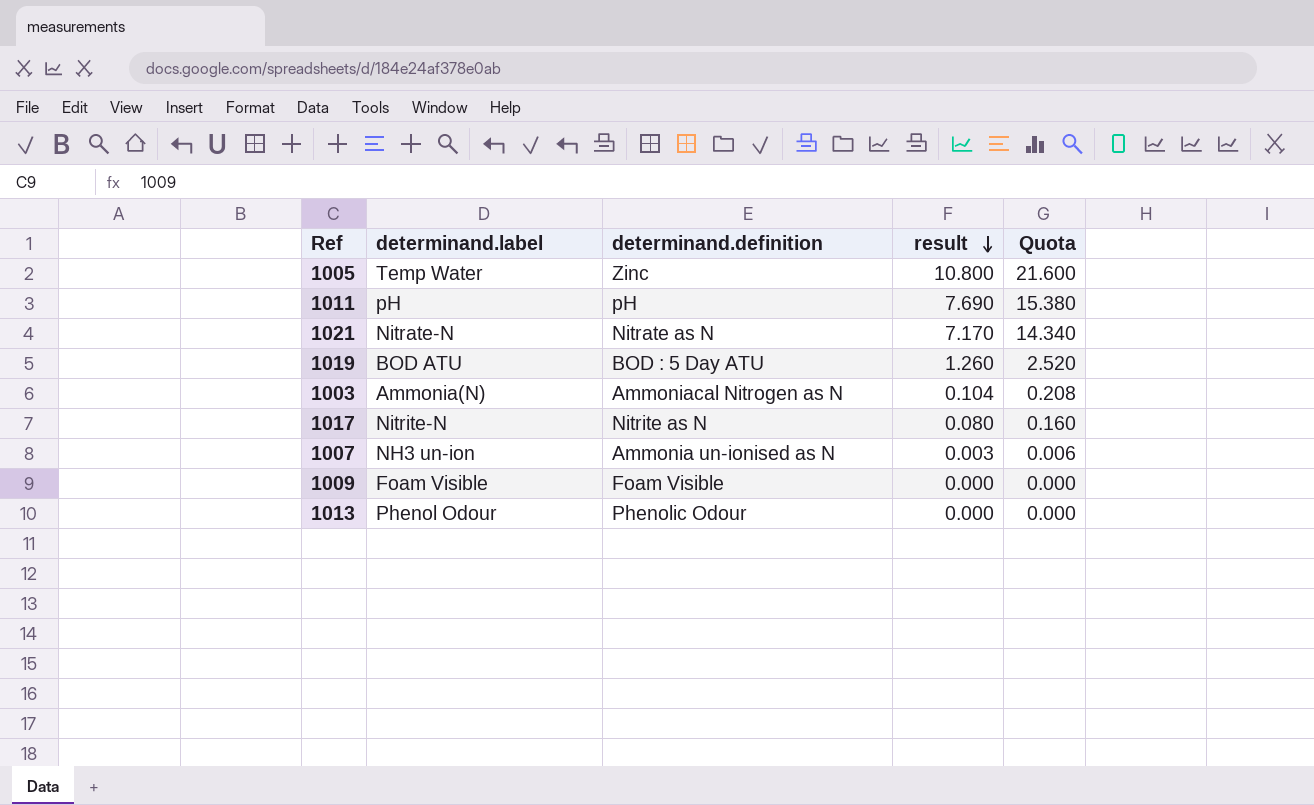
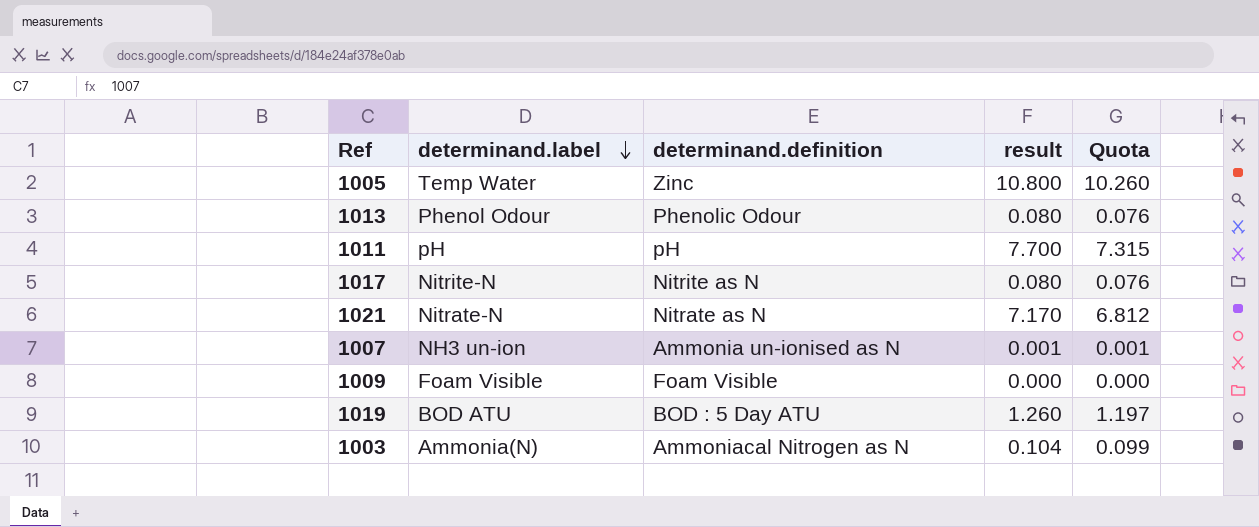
row order: result descending -> determinand.label descending
column Quota | formula: [result] * 2 -> [result] * 0.95
1013 | result: 0.000 -> 0.080
1011 | result: 7.690 -> 7.700
1007 | result: 0.003 -> 0.001

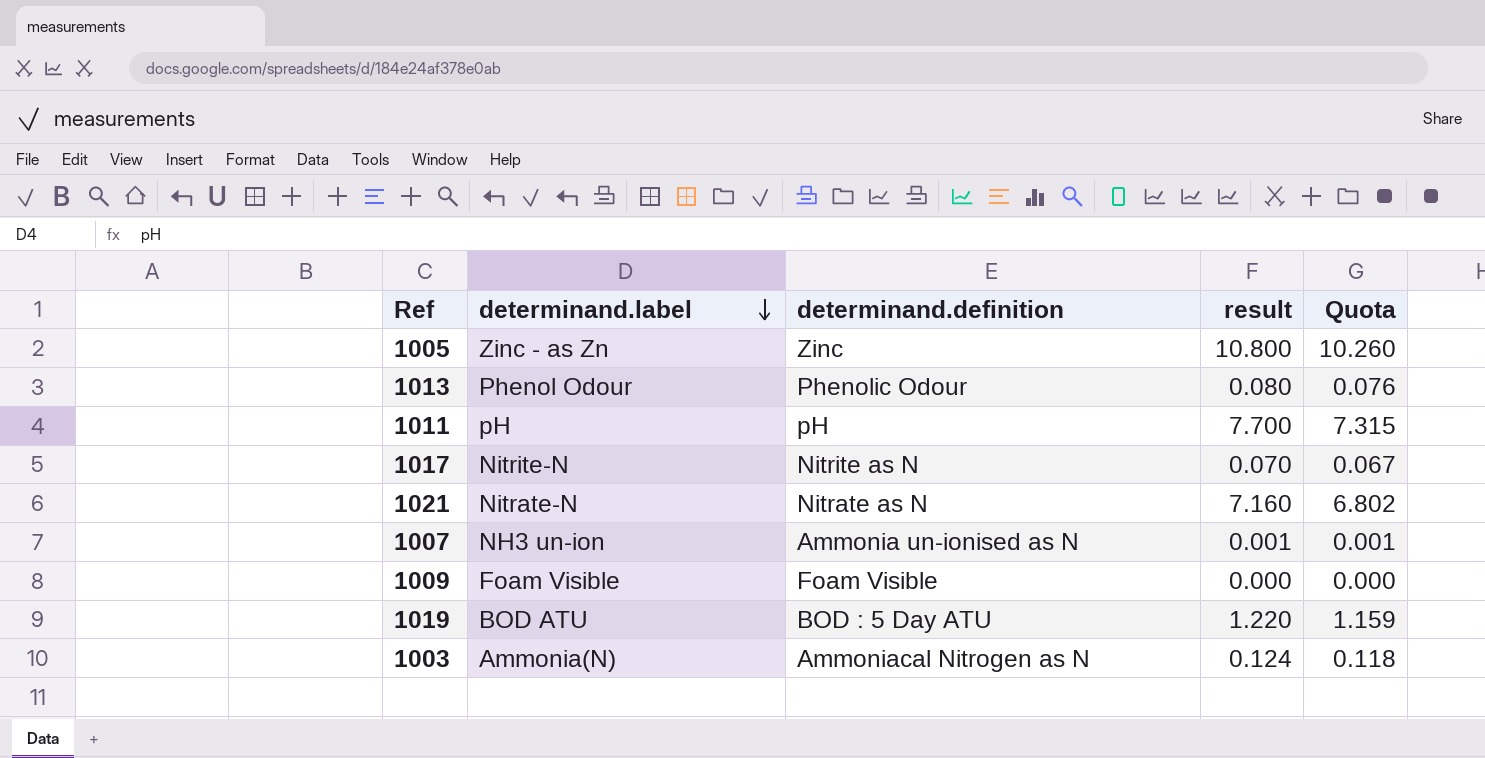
1005 | determinand.label: Temp Water -> Zinc - as Zn
1017 | result: 0.080 -> 0.070
1017 | Quota: 0.076 -> 0.067
1021 | result: 7.170 -> 7.160
1021 | Quota: 6.812 -> 6.802
1019 | result: 1.260 -> 1.220
1019 | Quota: 1.197 -> 1.159
1003 | result: 0.104 -> 0.124
1003 | Quota: 0.099 -> 0.118

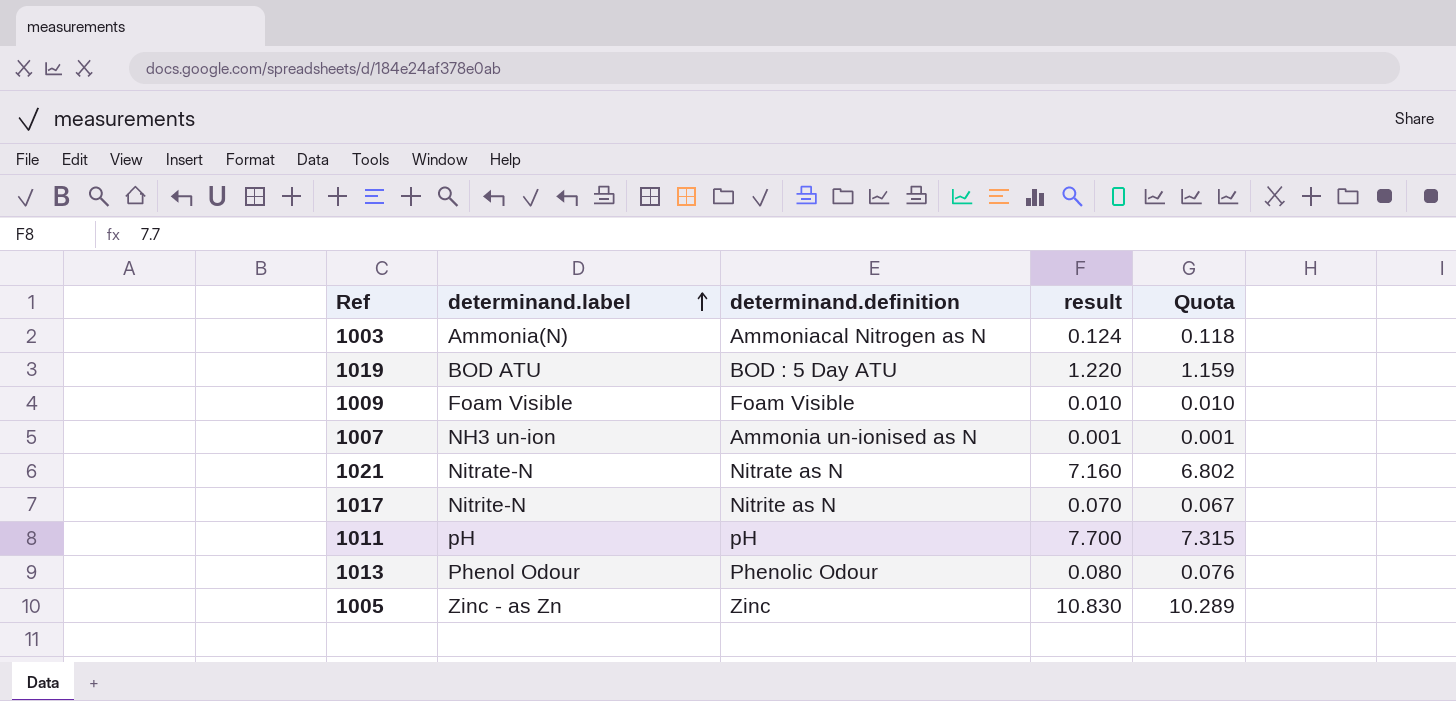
row order: determinand.label descending -> determinand.label ascending
1009 | result: 0.000 -> 0.010
1009 | Quota: 0.000 -> 0.010
1005 | result: 10.800 -> 10.830
1005 | Quota: 10.260 -> 10.289

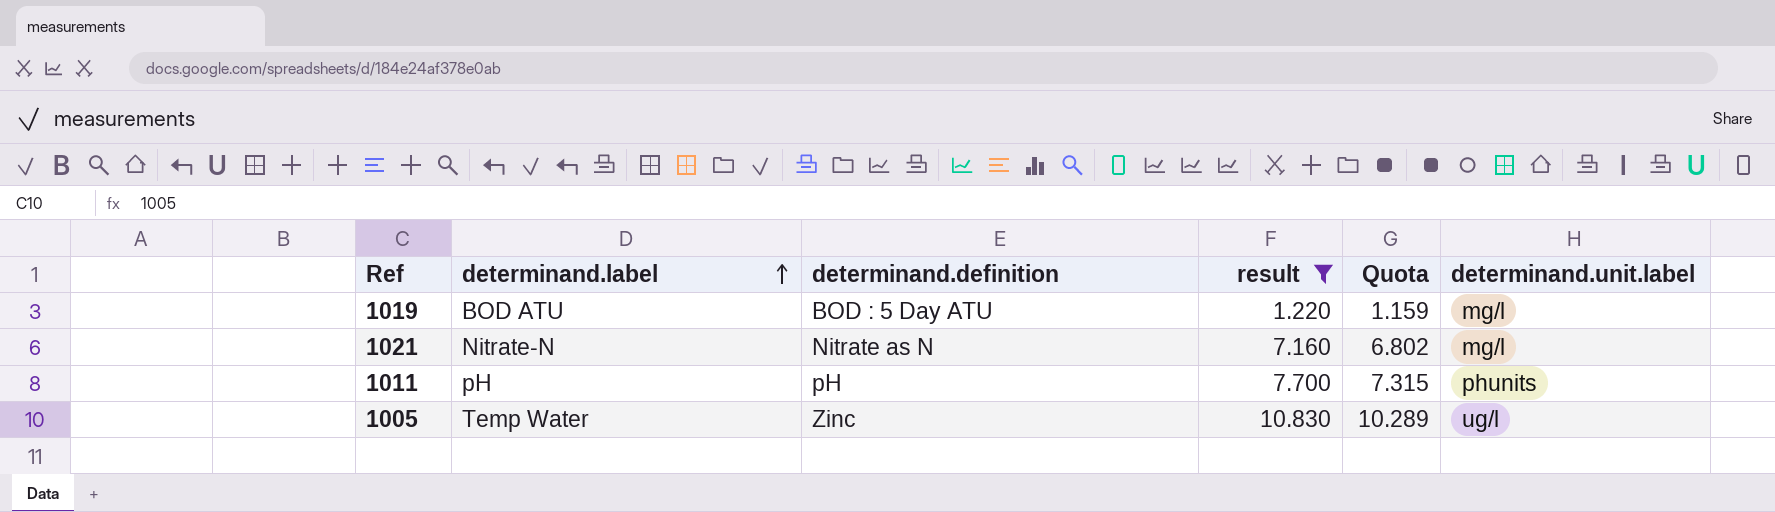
filter: none -> result >= 1.220
column determinand.unit.label | position: none -> 6
1005 | determinand.label: Zinc - as Zn -> Temp Water

